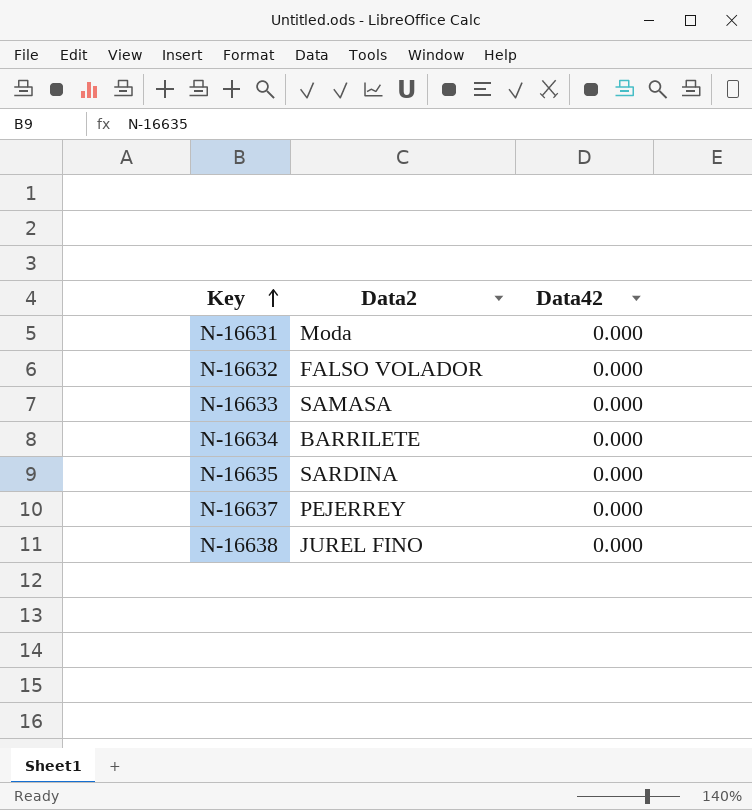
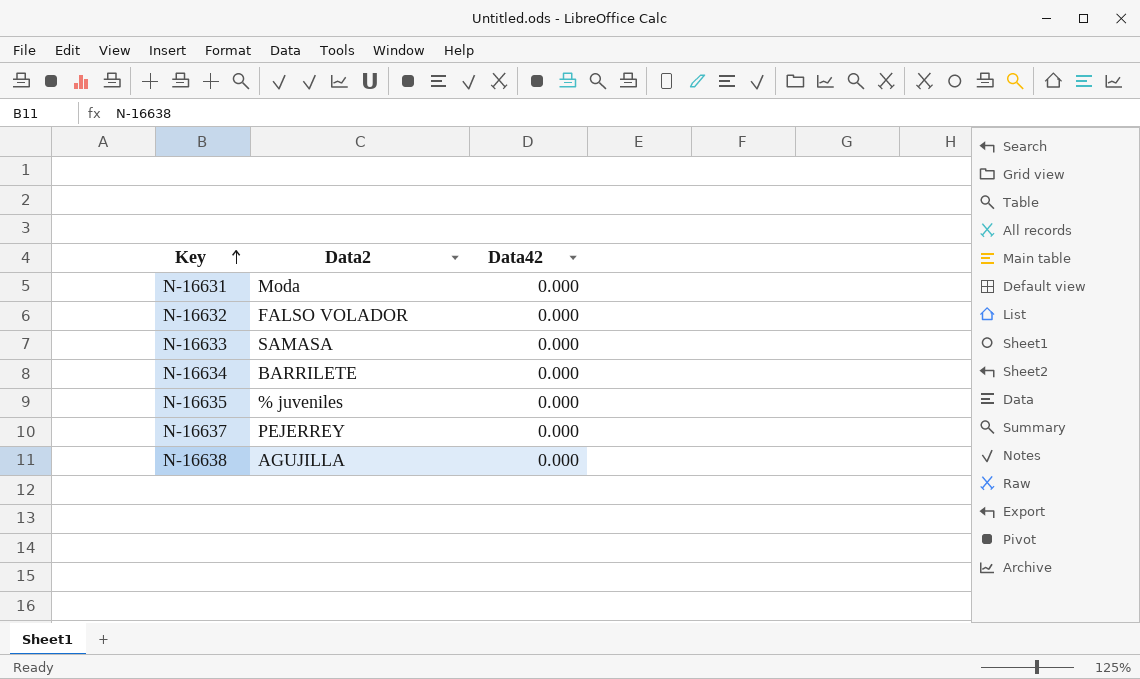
N-16635 | Data2: SARDINA -> % juveniles
N-16638 | Data2: JUREL FINO -> AGUJILLA

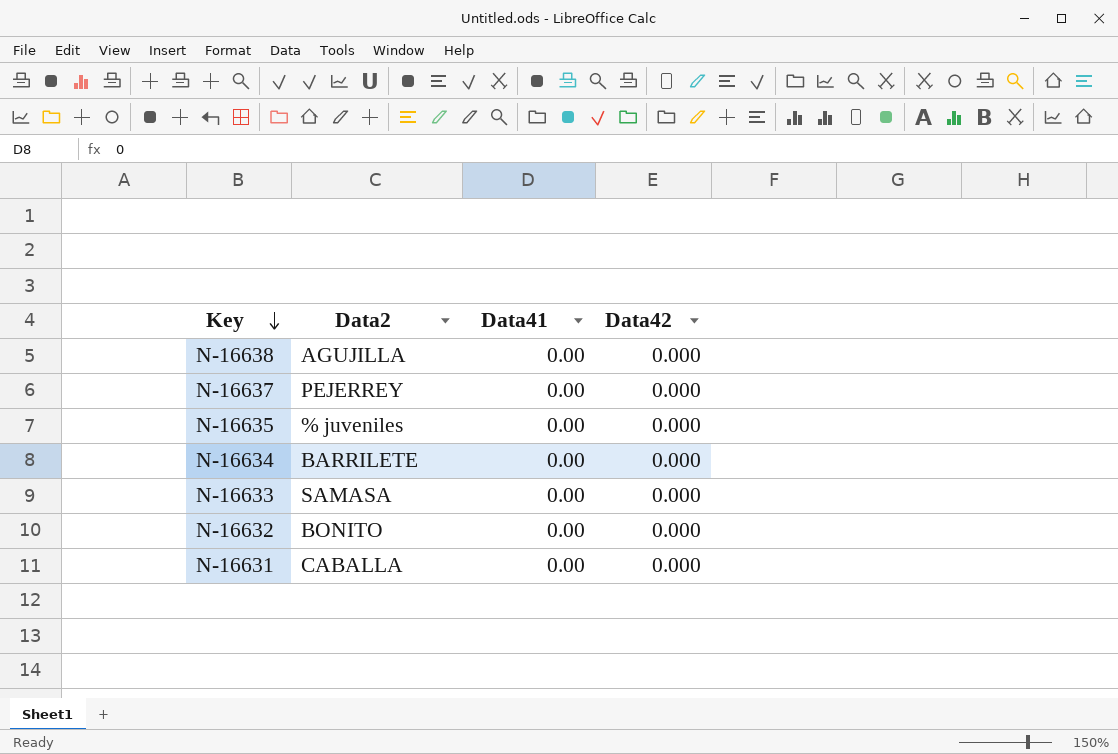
row order: Key ascending -> Key descending
column Data41 | position: none -> 3
N-16632 | Data2: FALSO VOLADOR -> BONITO
N-16631 | Data2: Moda -> CABALLA

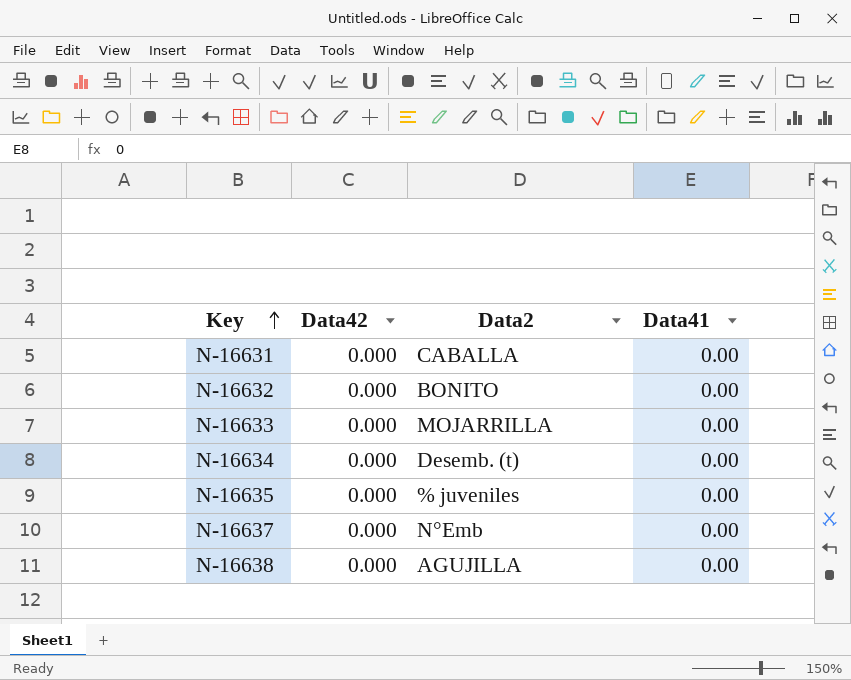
row order: Key descending -> Key ascending
column Data42 | position: 4 -> 2
N-16633 | Data2: SAMASA -> MOJARRILLA
N-16634 | Data2: BARRILETE -> Desemb. (t)
N-16637 | Data2: PEJERREY -> N°Emb

